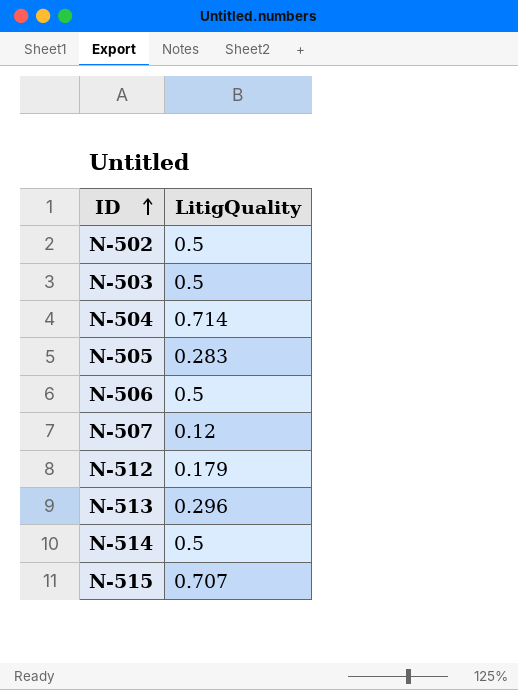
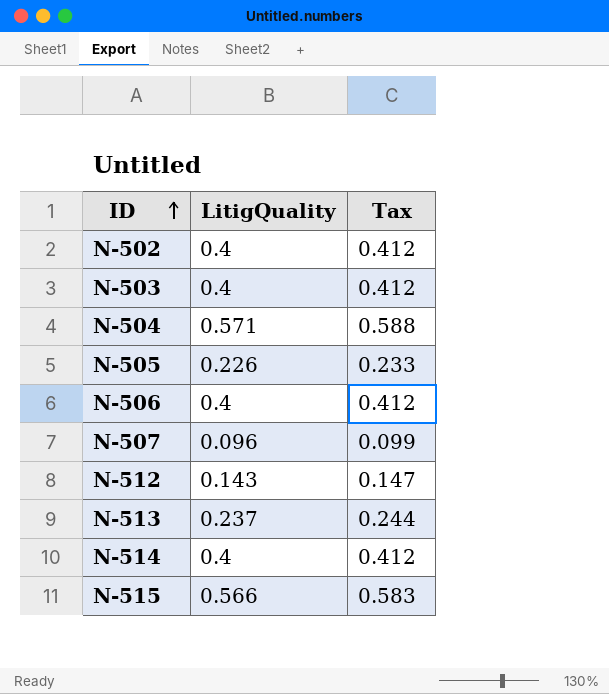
column Tax | formula: none -> [LitigQuality] * 1.03
N-502 | LitigQuality: 0.5 -> 0.4
N-503 | LitigQuality: 0.5 -> 0.4
N-504 | LitigQuality: 0.714 -> 0.571
N-505 | LitigQuality: 0.283 -> 0.226
N-506 | LitigQuality: 0.5 -> 0.4
N-507 | LitigQuality: 0.12 -> 0.096
N-512 | LitigQuality: 0.179 -> 0.143
N-513 | LitigQuality: 0.296 -> 0.237
N-514 | LitigQuality: 0.5 -> 0.4
N-515 | LitigQuality: 0.707 -> 0.566

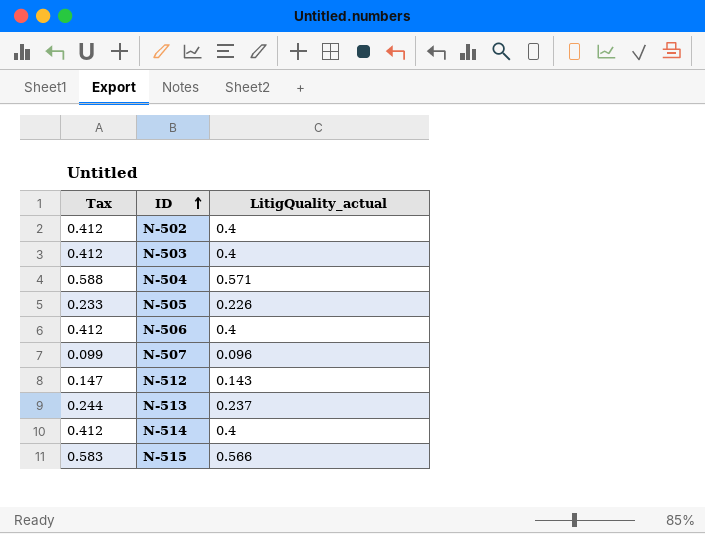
column Tax | position: 3 -> 1
column name: LitigQuality -> LitigQuality_actual

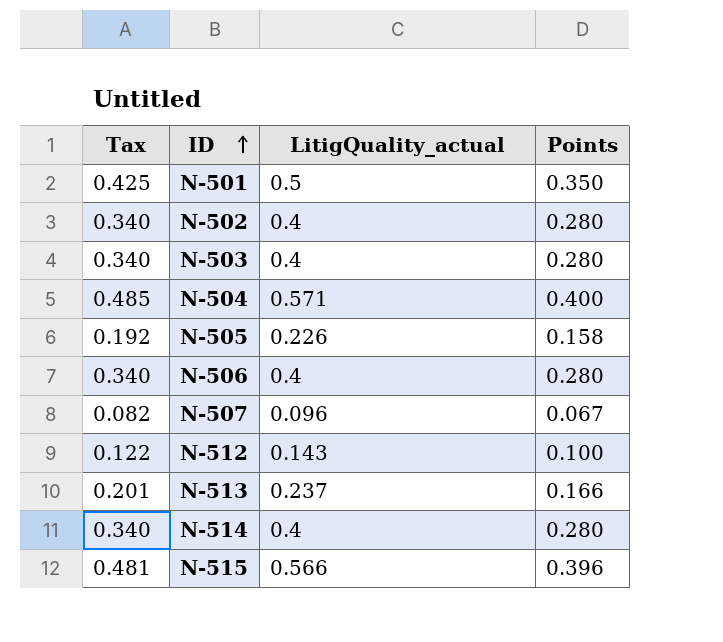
column Tax | formula: [LitigQuality_actual] * 1.03 -> [LitigQuality_actual] * 0.85
column Points | formula: none -> [LitigQuality_actual] * 0.7
row N-501: none -> 0.425 | 0.5 | 0.350

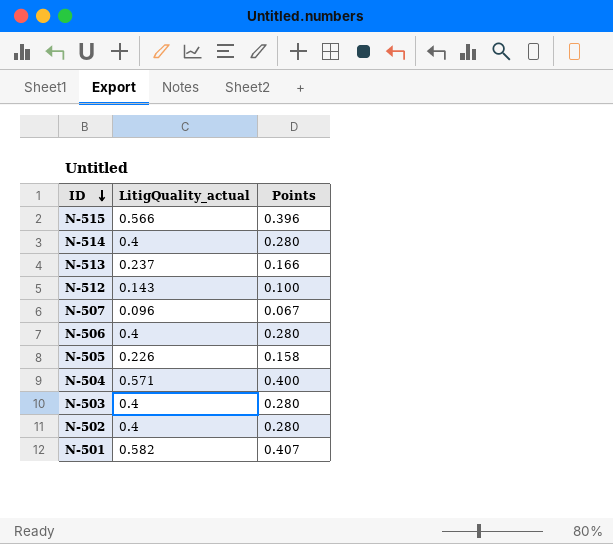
row order: ID ascending -> ID descending
column Tax | formula: [LitigQuality_actual] * 0.85 -> none
N-501 | LitigQuality_actual: 0.5 -> 0.582
N-501 | Points: 0.350 -> 0.407

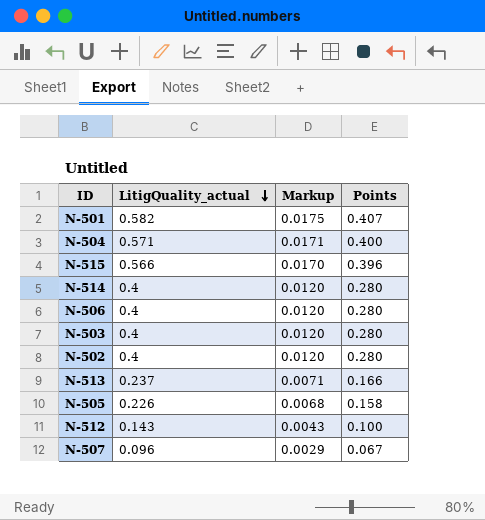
row order: ID descending -> LitigQuality_actual descending
column Markup | formula: none -> [LitigQuality_actual] * 0.03

